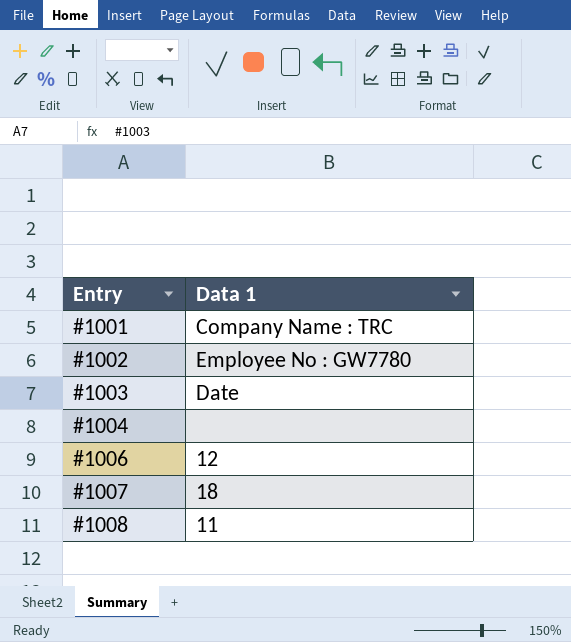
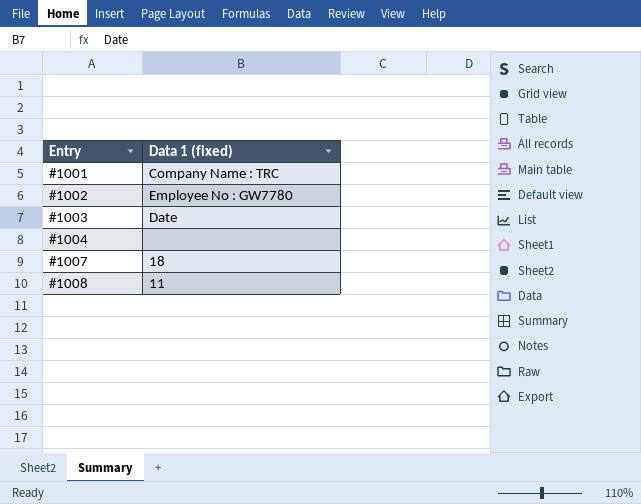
column name: Data 1 -> Data 1 (fixed)
row #1006: 12 -> none

